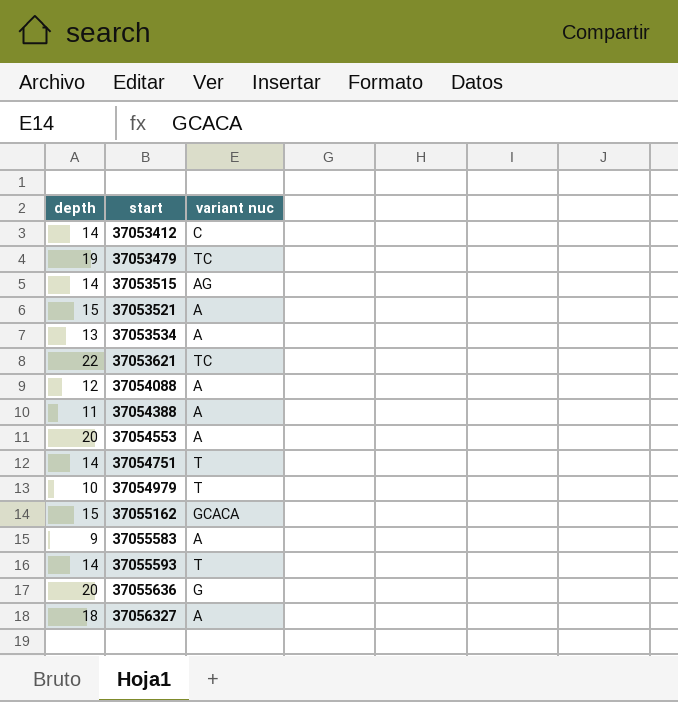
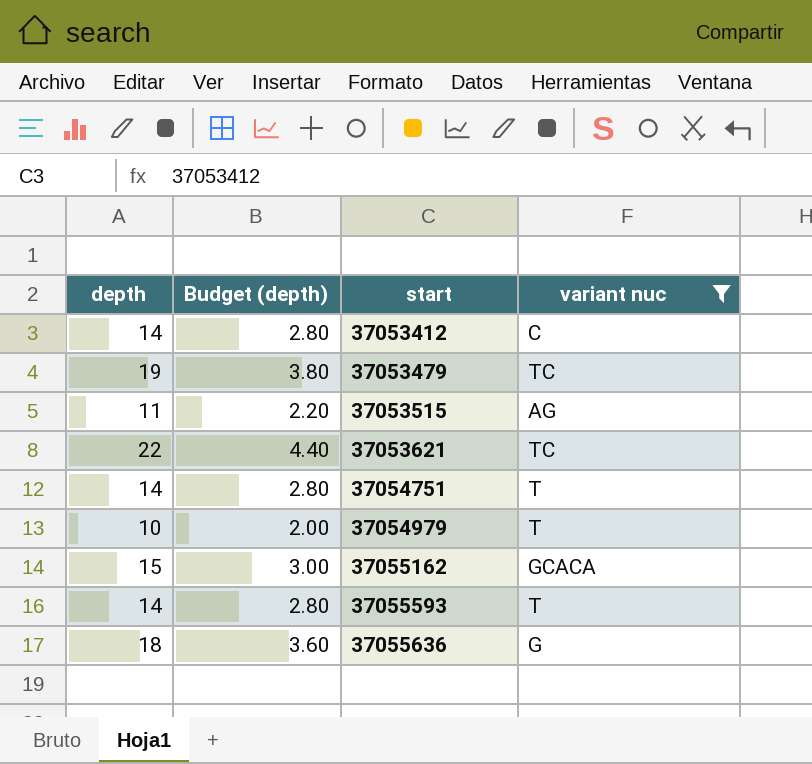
filter: none -> variant nuc != A
column Budget (depth) | formula: none -> [depth] * 0.2
37053515 | depth: 14 -> 11
37055636 | depth: 20 -> 18

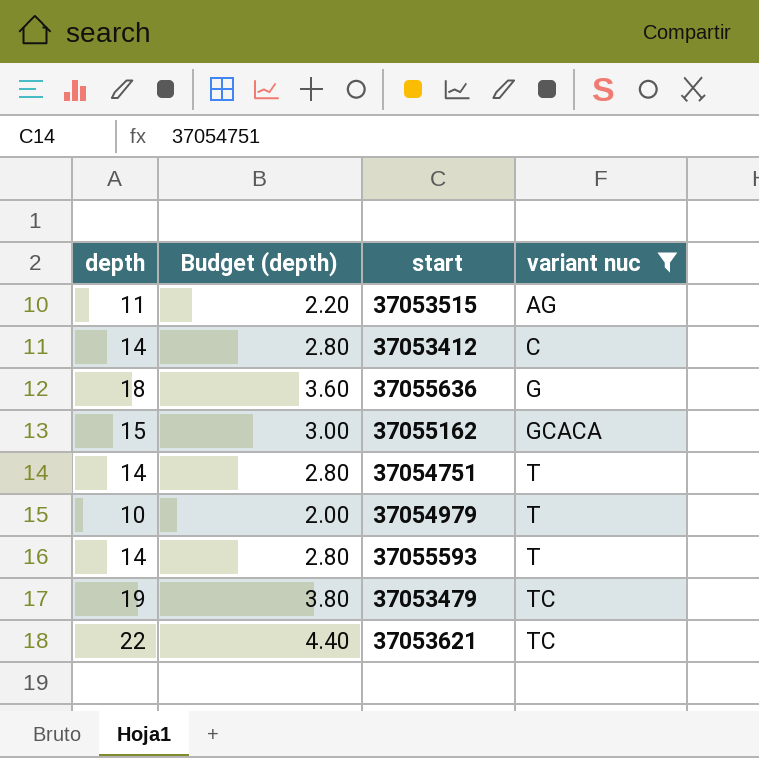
row order: start ascending -> variant nuc ascending

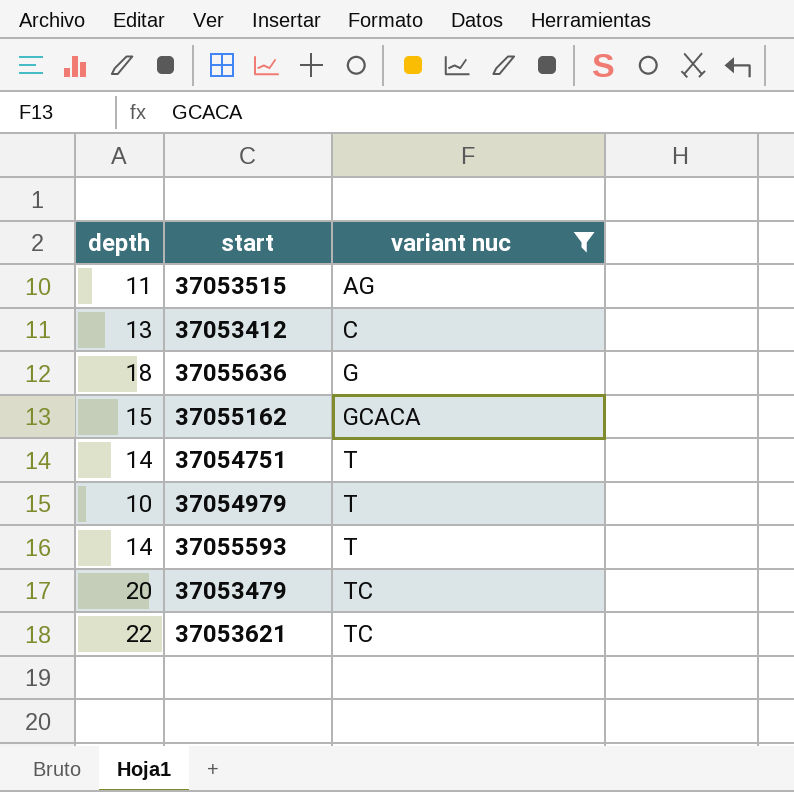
column Budget (depth) | formula: [depth] * 0.2 -> none
37053412 | depth: 14 -> 13
37053479 | depth: 19 -> 20

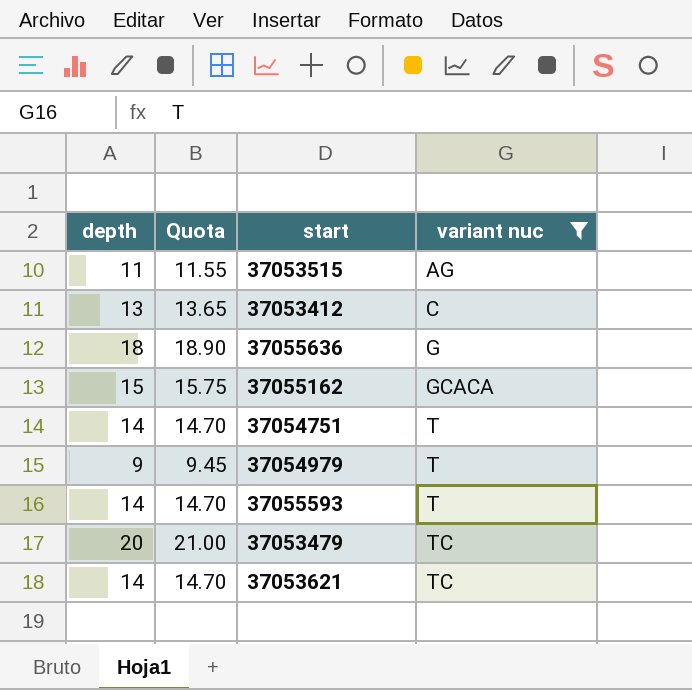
column Quota | formula: none -> [depth] * 1.05
37054979 | depth: 10 -> 9
37053621 | depth: 22 -> 14

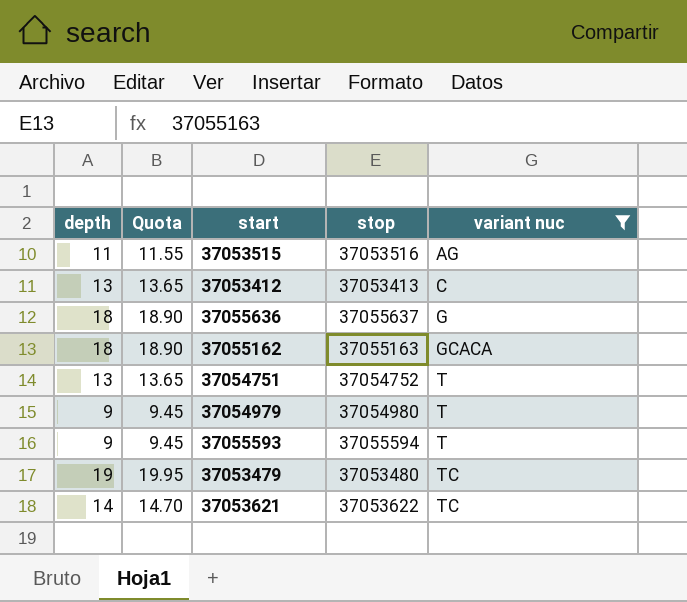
column stop | position: none -> 4
37055162 | depth: 15 -> 18
37055162 | Quota: 15.75 -> 18.90
37054751 | depth: 14 -> 13
37054751 | Quota: 14.70 -> 13.65
37055593 | depth: 14 -> 9
37055593 | Quota: 14.70 -> 9.45
37053479 | depth: 20 -> 19
37053479 | Quota: 21.00 -> 19.95

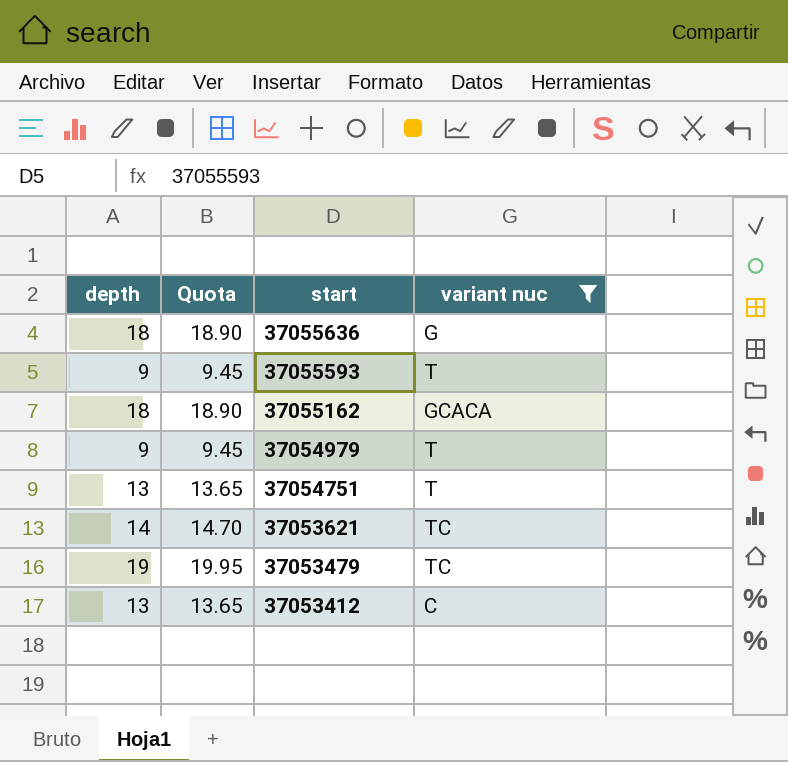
row order: variant nuc ascending -> start descending
column stop | position: 4 -> none
row 37053515: 11 | 11.55 | 37053516 | AG -> none

